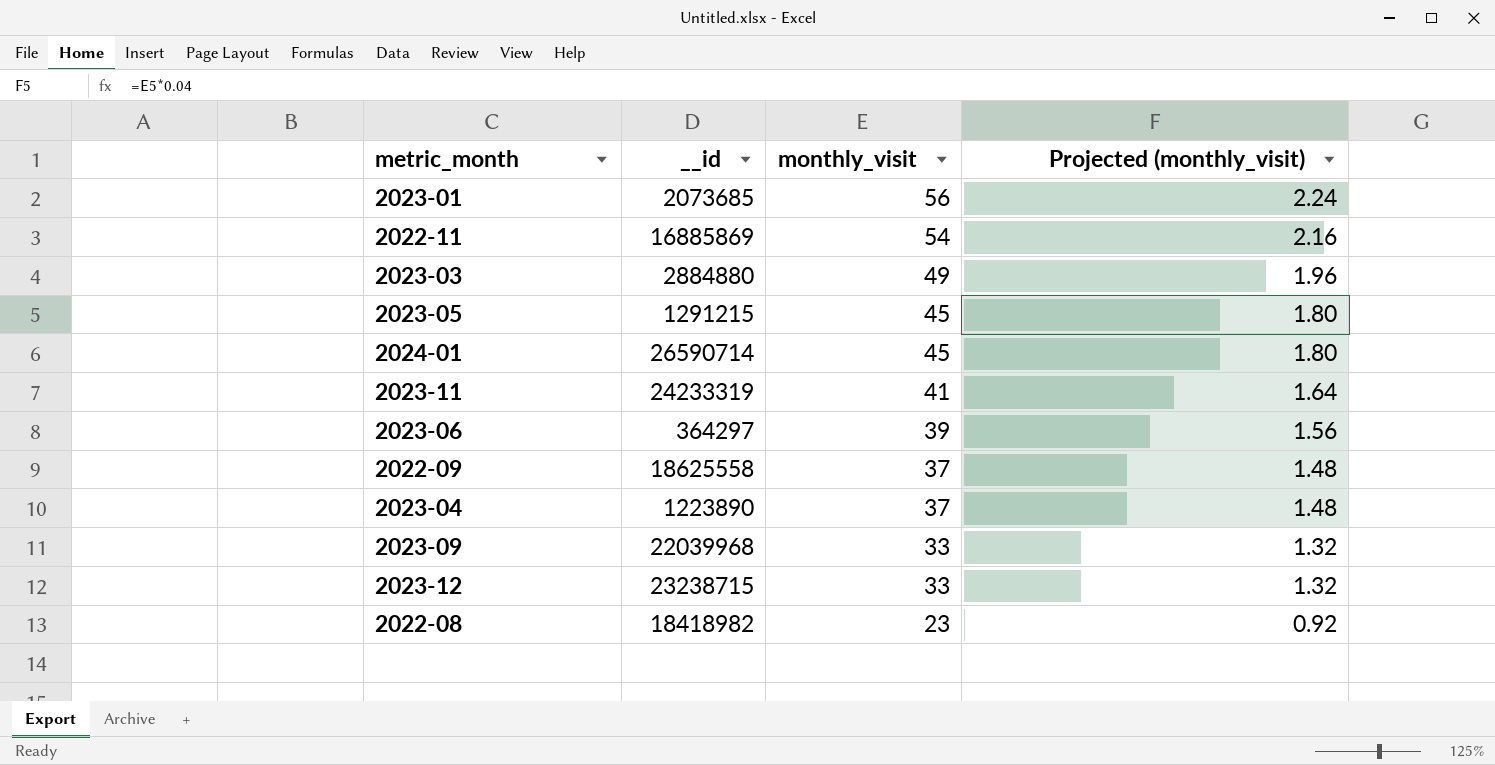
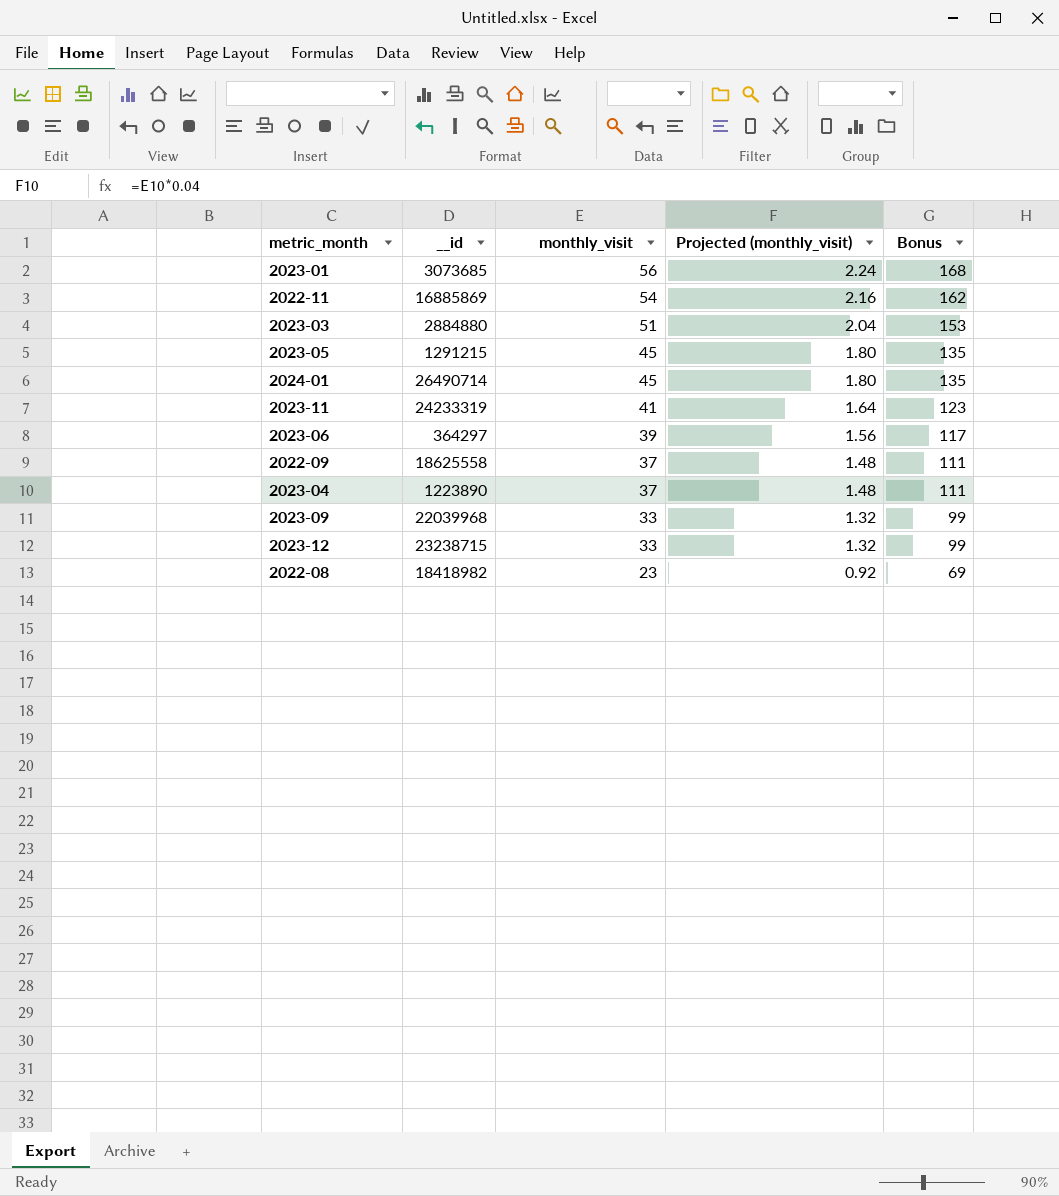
column Bonus | formula: none -> [monthly_visit] * 3
2023-01 | __id: 2073685 -> 3073685
2023-03 | monthly_visit: 49 -> 51
2023-03 | Projected (monthly_visit): 1.96 -> 2.04
2024-01 | __id: 26590714 -> 26490714

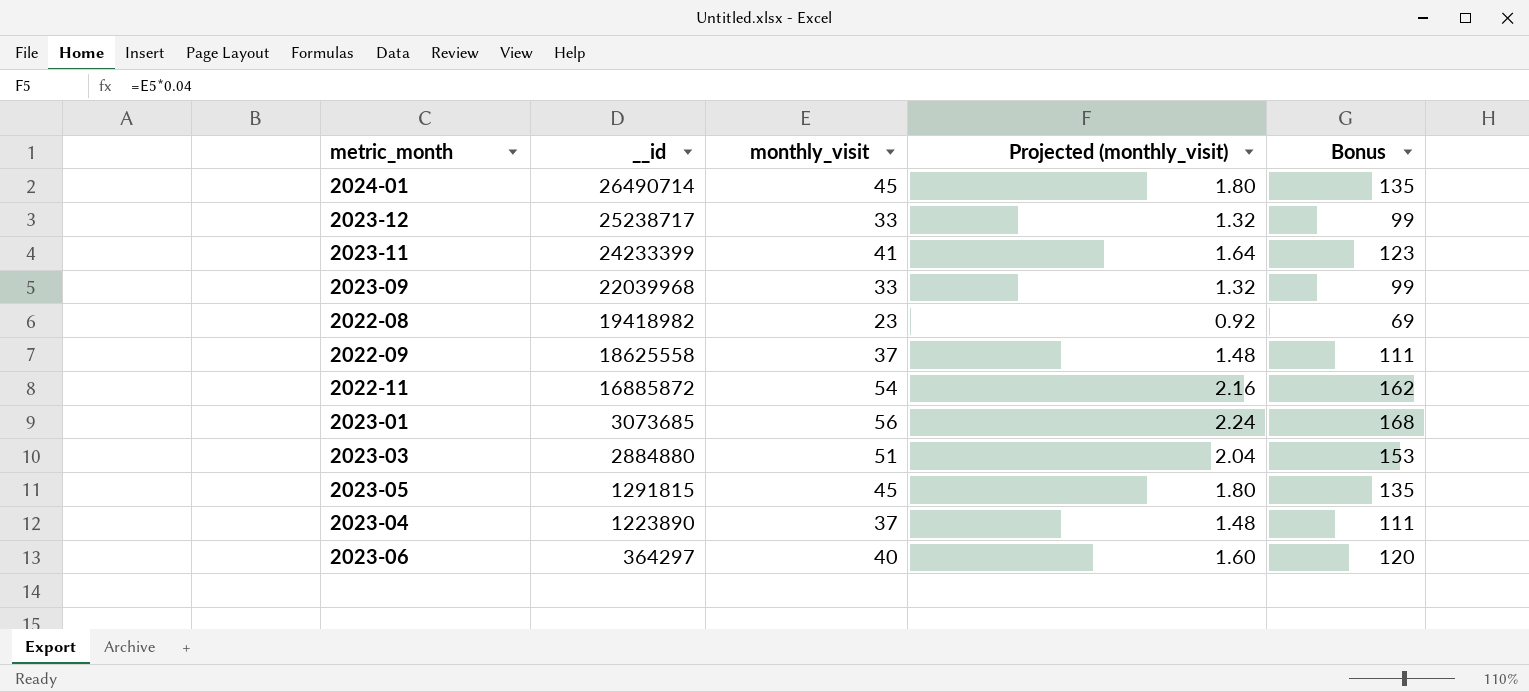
row order: monthly_visit descending -> __id descending
2023-12 | __id: 23238715 -> 25238717
2023-11 | __id: 24233319 -> 24233399
2022-08 | __id: 18418982 -> 19418982
2022-11 | __id: 16885869 -> 16885872
2023-05 | __id: 1291215 -> 1291815
2023-06 | monthly_visit: 39 -> 40
2023-06 | Projected (monthly_visit): 1.56 -> 1.60
2023-06 | Bonus: 117 -> 120

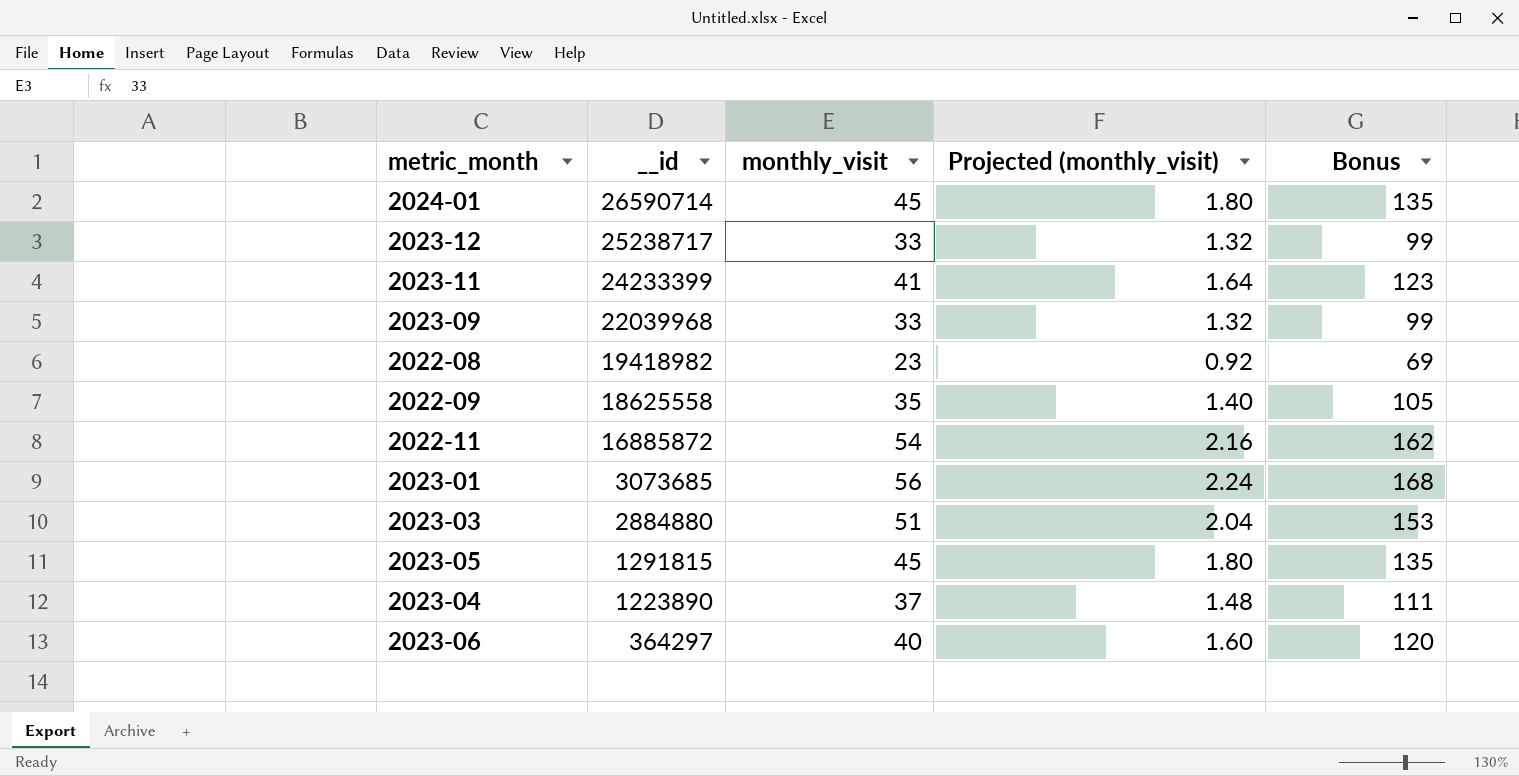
2024-01 | __id: 26490714 -> 26590714
2022-09 | monthly_visit: 37 -> 35
2022-09 | Projected (monthly_visit): 1.48 -> 1.40
2022-09 | Bonus: 111 -> 105

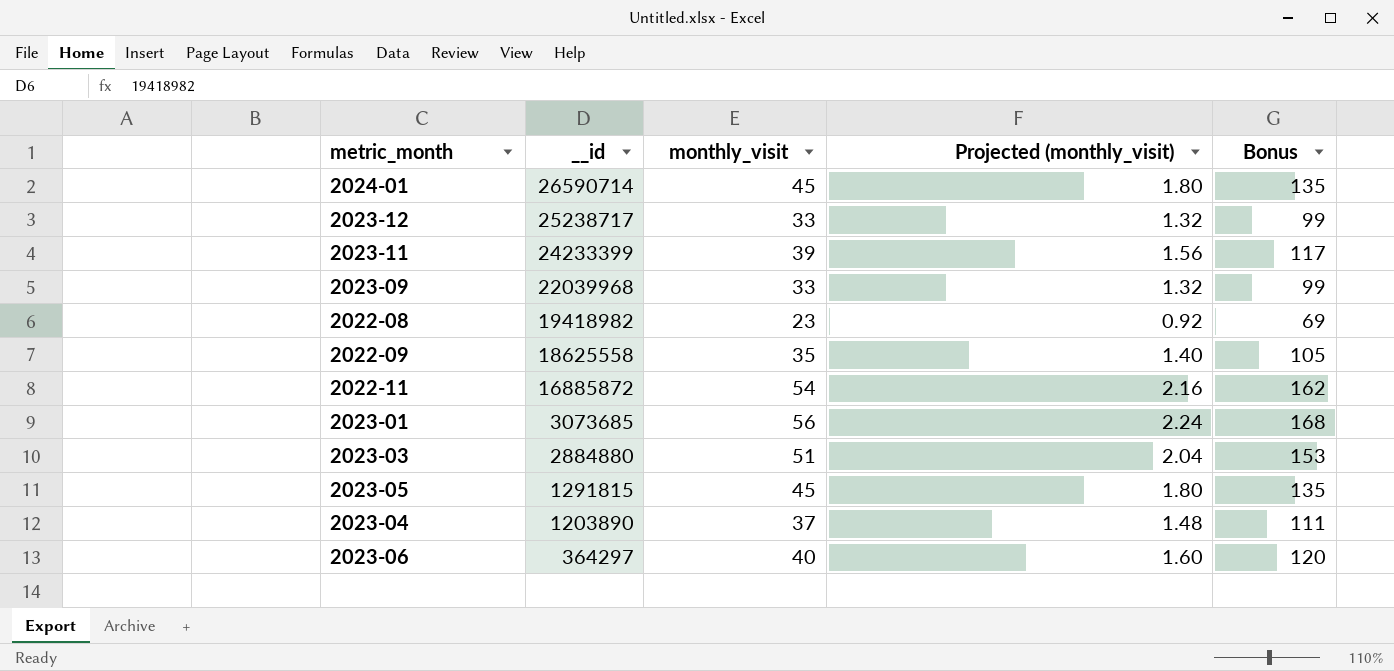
2023-11 | monthly_visit: 41 -> 39
2023-11 | Projected (monthly_visit): 1.64 -> 1.56
2023-11 | Bonus: 123 -> 117
2023-04 | __id: 1223890 -> 1203890

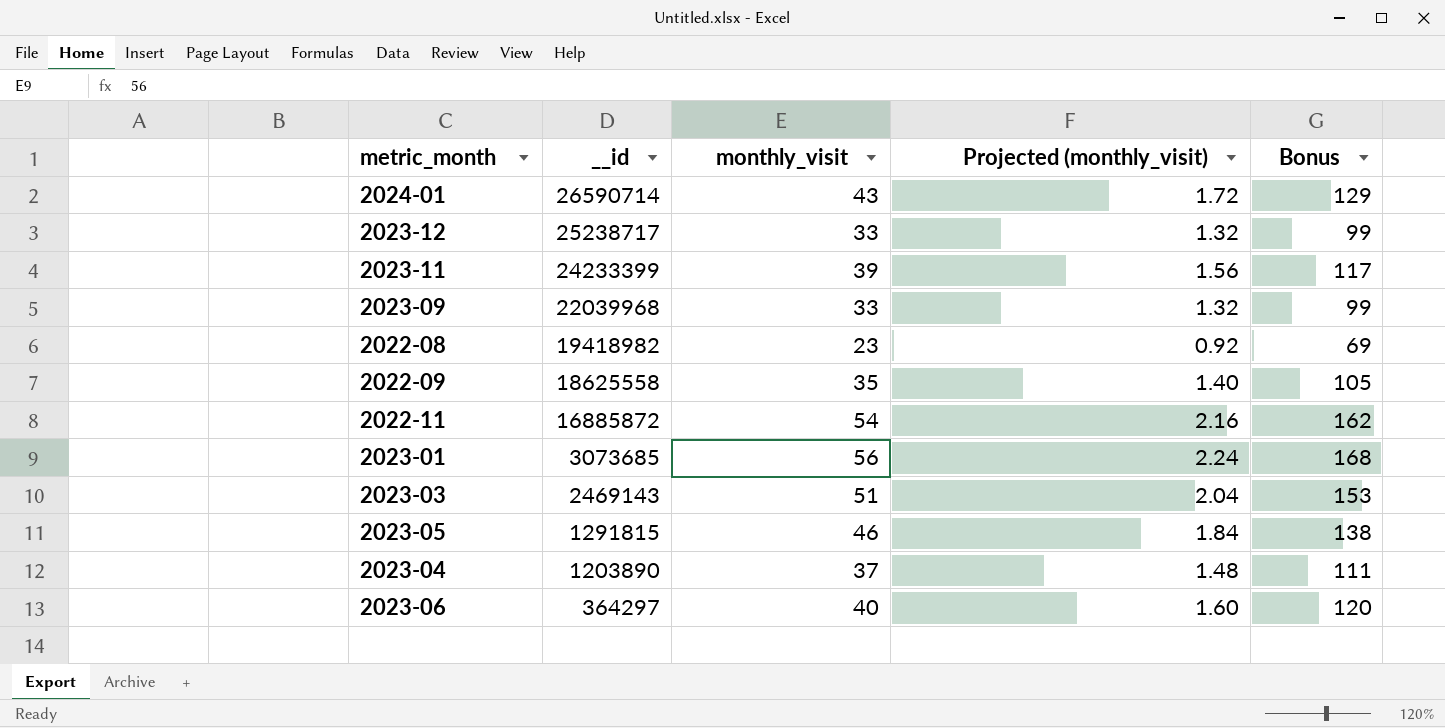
2024-01 | monthly_visit: 45 -> 43
2024-01 | Projected (monthly_visit): 1.80 -> 1.72
2024-01 | Bonus: 135 -> 129
2023-03 | __id: 2884880 -> 2469143
2023-05 | monthly_visit: 45 -> 46
2023-05 | Projected (monthly_visit): 1.80 -> 1.84
2023-05 | Bonus: 135 -> 138

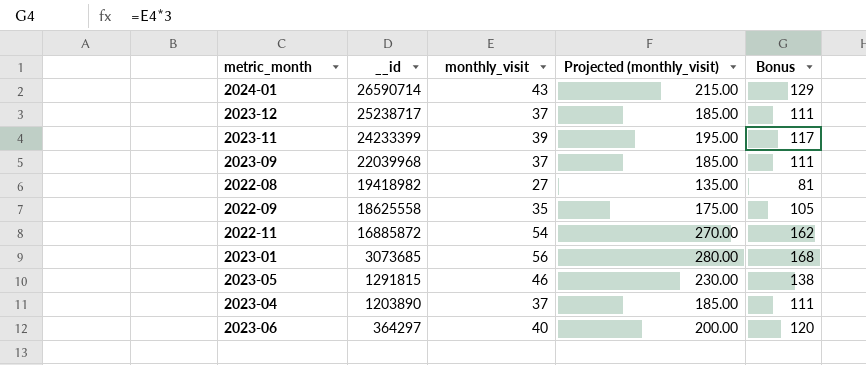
column Projected (monthly_visit) | formula: [monthly_visit] * 0.04 -> [monthly_visit] * 5
row 2023-03: 2469143 | 51 | 2.04 | 153 -> none
2023-12 | monthly_visit: 33 -> 37
2023-12 | Bonus: 99 -> 111
2023-09 | monthly_visit: 33 -> 37
2023-09 | Bonus: 99 -> 111
2022-08 | monthly_visit: 23 -> 27
2022-08 | Bonus: 69 -> 81

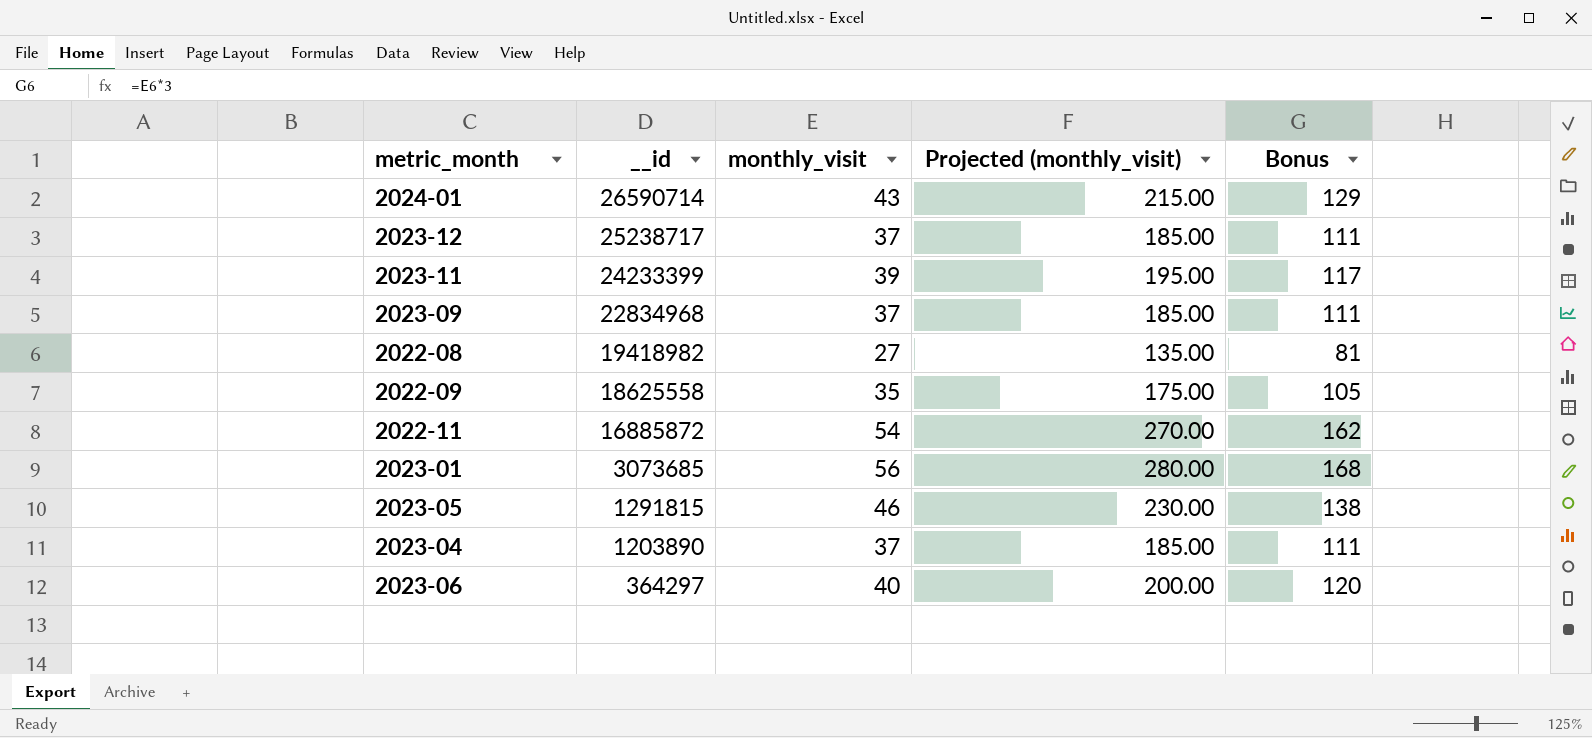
2023-09 | __id: 22039968 -> 22834968

